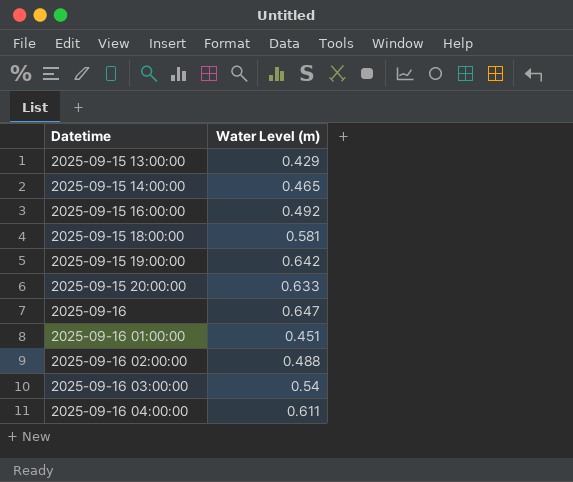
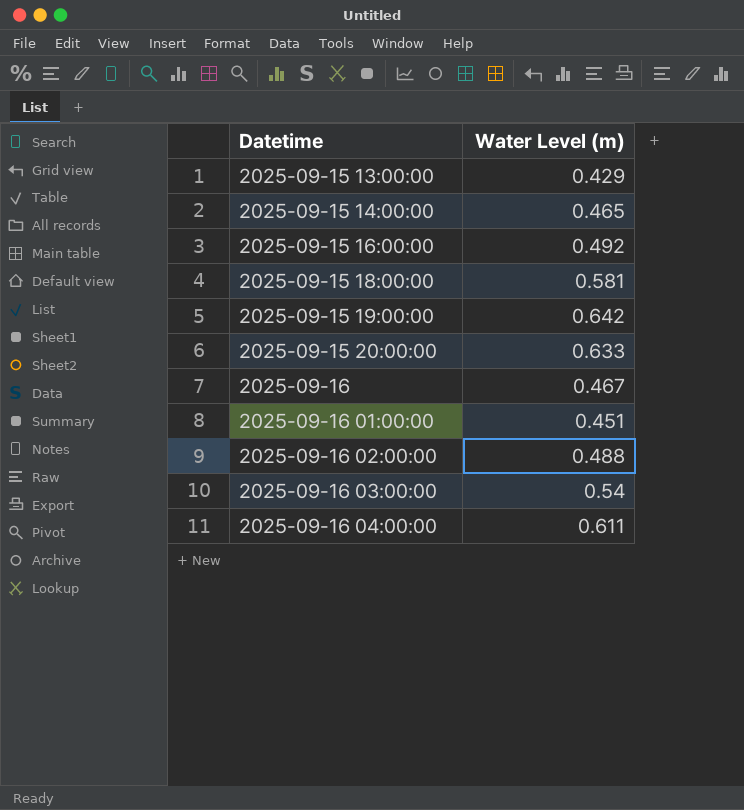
2025-09-16 | Water Level (m): 0.647 -> 0.467

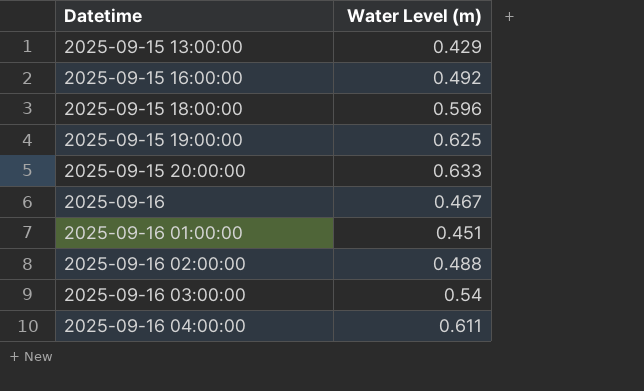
row 2025-09-15 14:00:00: 0.465 -> none
2025-09-15 18:00:00 | Water Level (m): 0.581 -> 0.596
2025-09-15 19:00:00 | Water Level (m): 0.642 -> 0.625

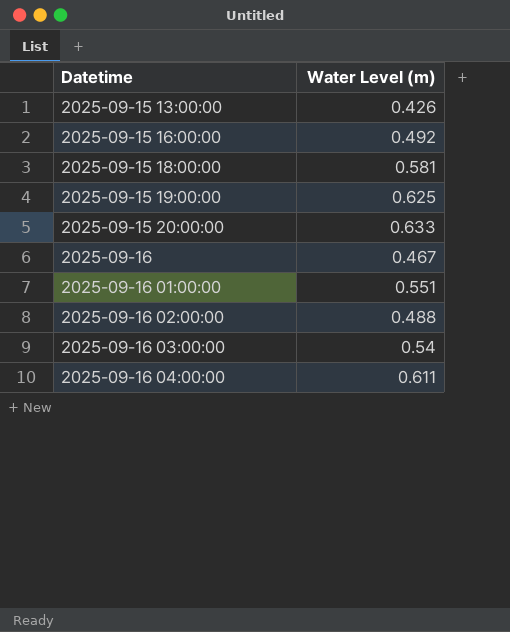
2025-09-15 13:00:00 | Water Level (m): 0.429 -> 0.426
2025-09-15 18:00:00 | Water Level (m): 0.596 -> 0.581
2025-09-16 01:00:00 | Water Level (m): 0.451 -> 0.551

